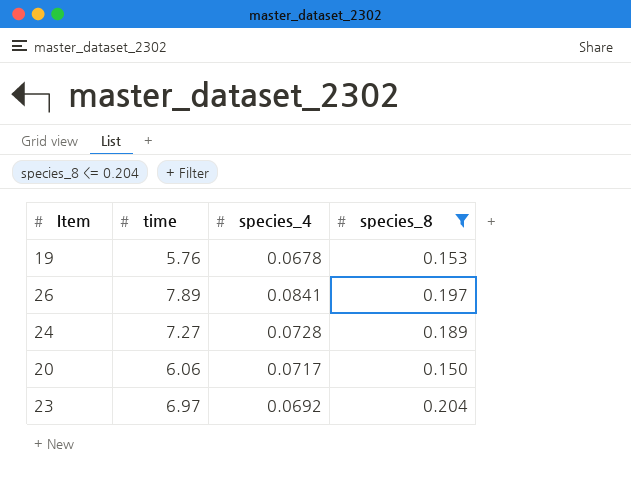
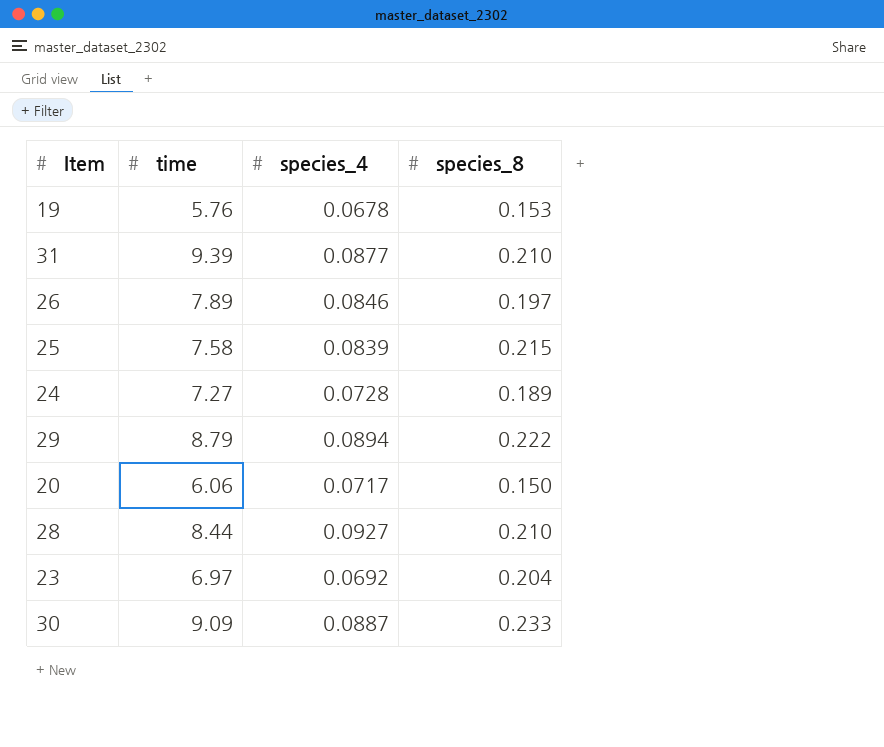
filter: species_8 <= 0.204 -> none
26 | species_4: 0.0841 -> 0.0846

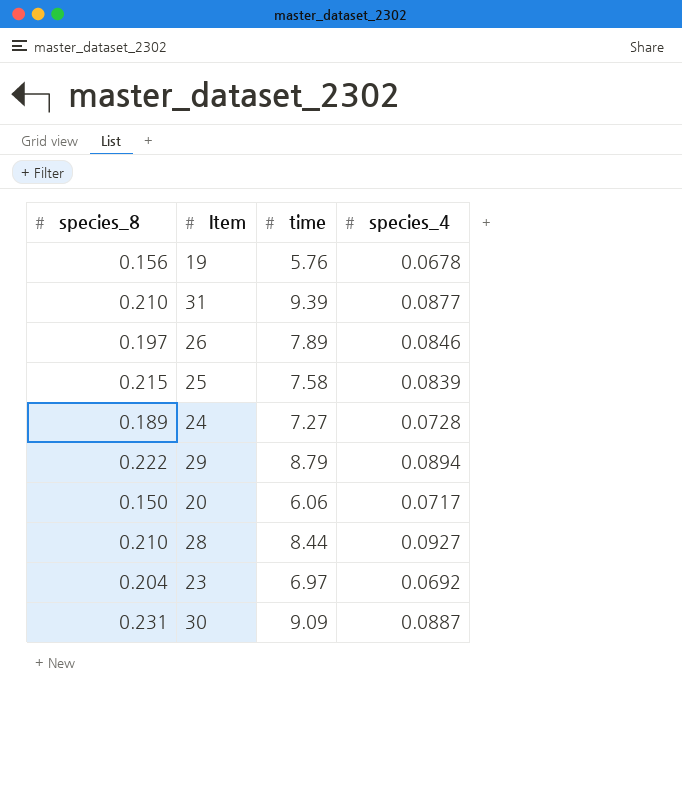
column species_8 | position: 4 -> 1
19 | species_8: 0.153 -> 0.156
30 | species_8: 0.233 -> 0.231

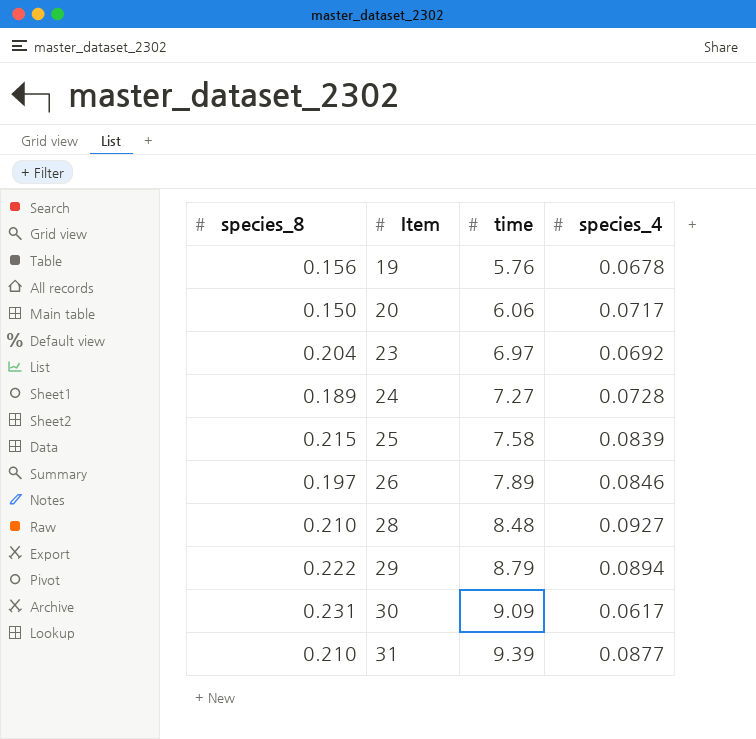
row order: none -> Item ascending
28 | time: 8.44 -> 8.48
30 | species_4: 0.0887 -> 0.0617

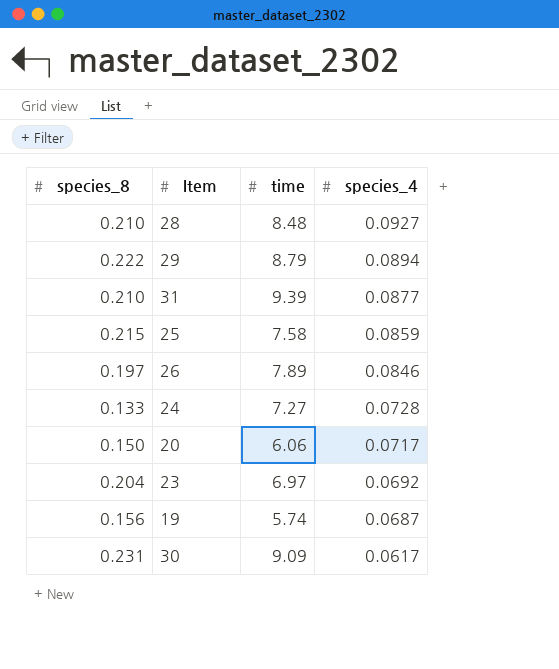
row order: Item ascending -> species_4 descending
25 | species_4: 0.0839 -> 0.0859
24 | species_8: 0.189 -> 0.133
19 | time: 5.76 -> 5.74
19 | species_4: 0.0678 -> 0.0687

